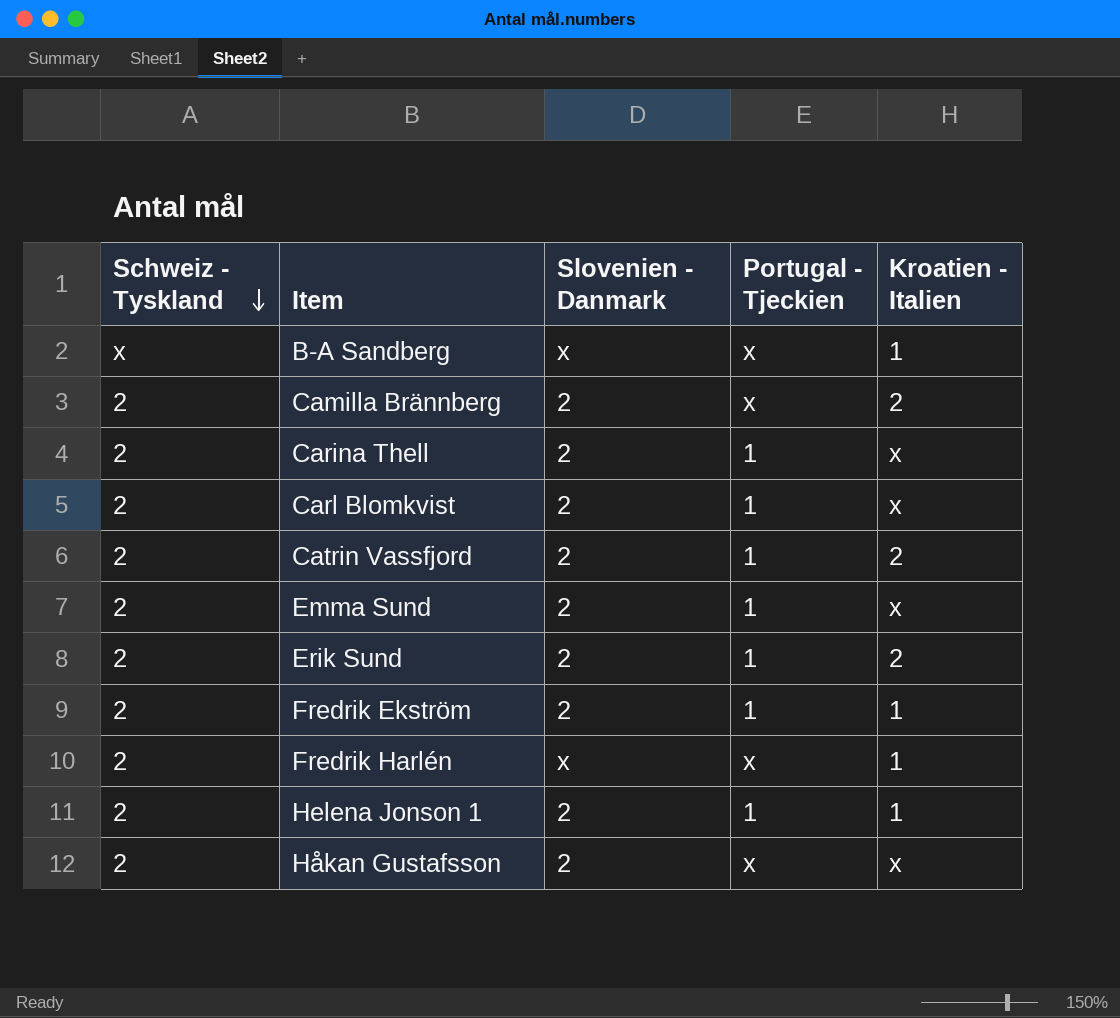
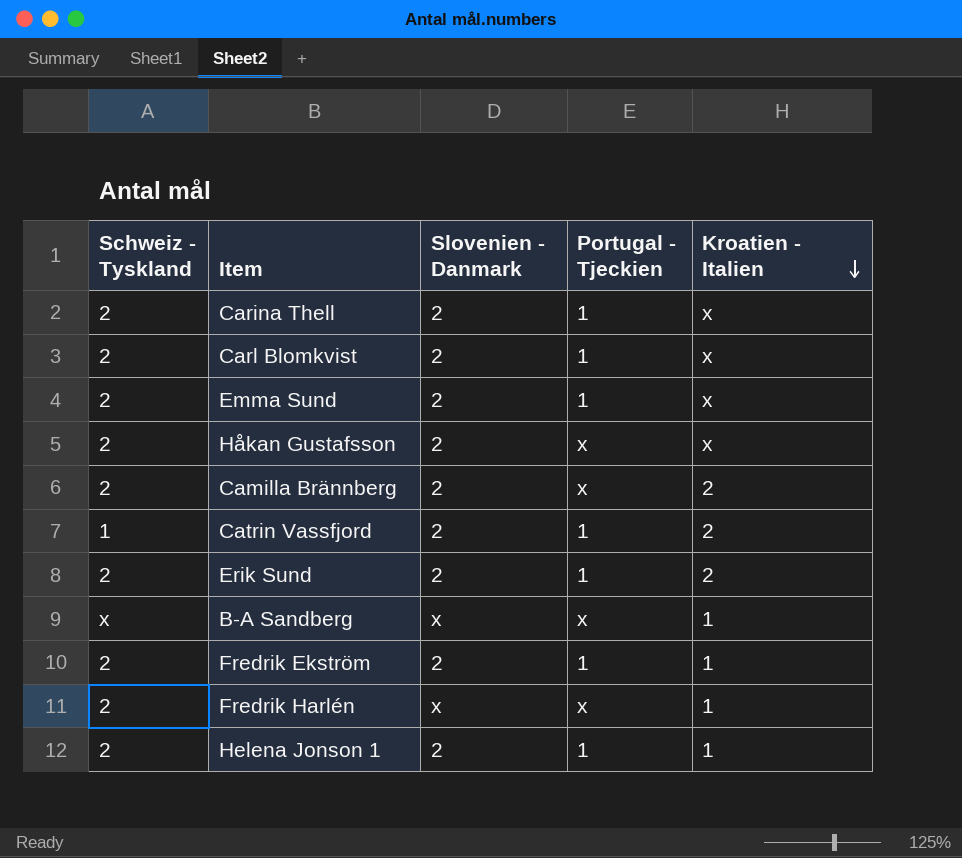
row order: Schweiz - Tyskland descending -> Kroatien - Italien descending
Catrin Vassfjord | Schweiz - Tyskland: 2 -> 1

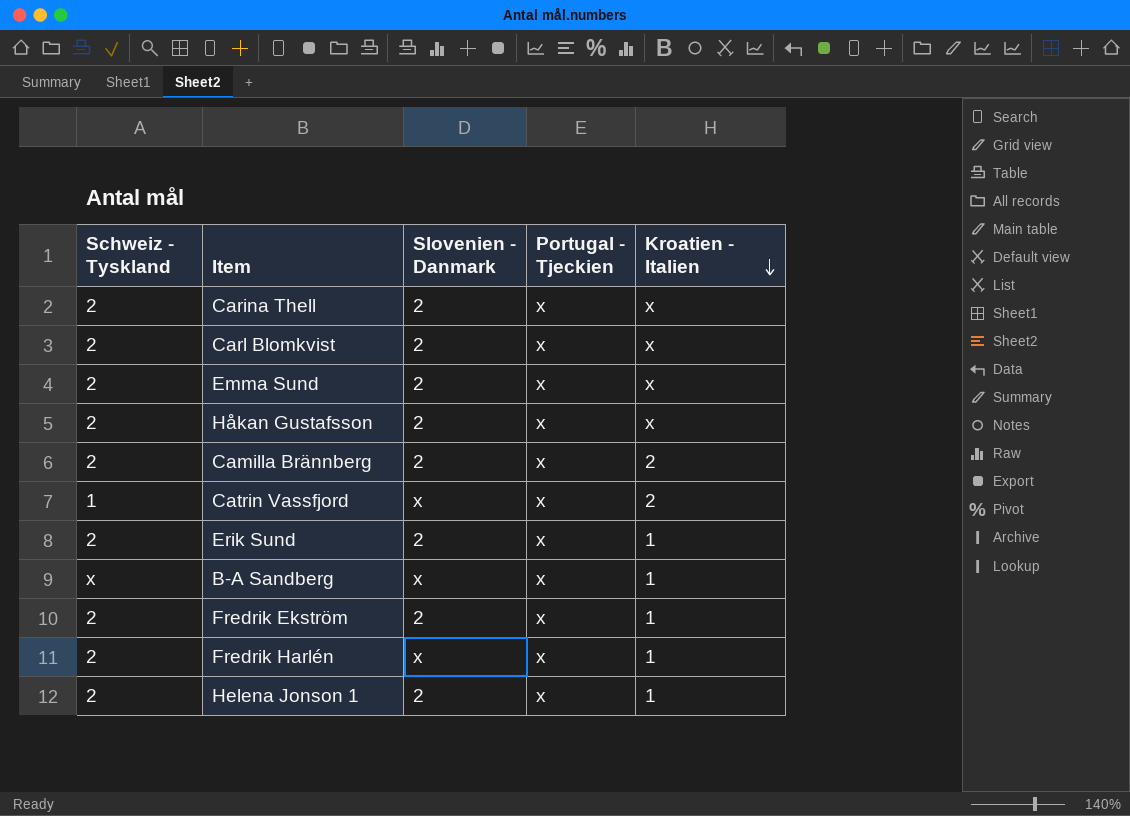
Carina Thell | Portugal - Tjeckien: 1 -> x
Carl Blomkvist | Portugal - Tjeckien: 1 -> x
Emma Sund | Portugal - Tjeckien: 1 -> x
Catrin Vassfjord | Slovenien - Danmark: 2 -> x
Catrin Vassfjord | Portugal - Tjeckien: 1 -> x
Erik Sund | Portugal - Tjeckien: 1 -> x
Erik Sund | Kroatien - Italien: 2 -> 1
Fredrik Ekström | Portugal - Tjeckien: 1 -> x
Helena Jonson 1 | Portugal - Tjeckien: 1 -> x

